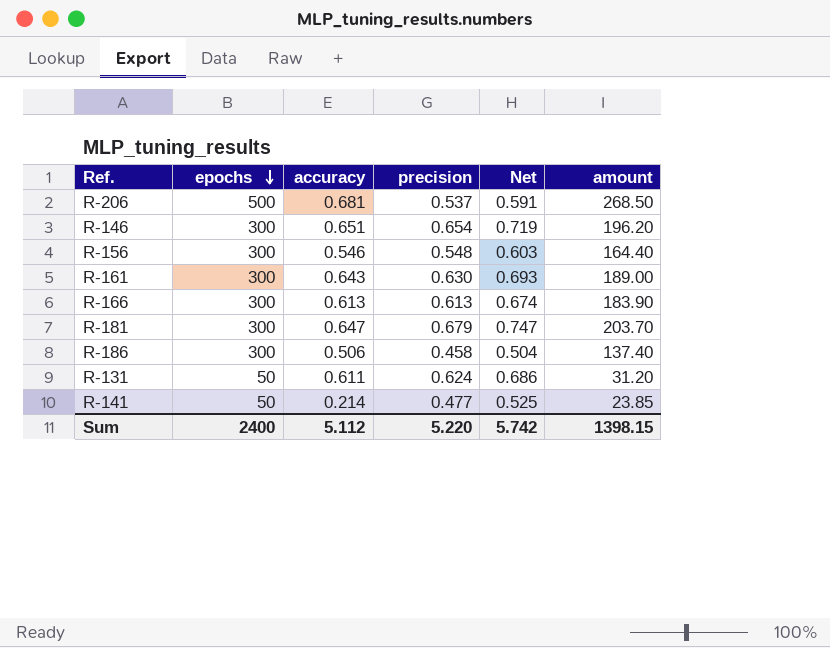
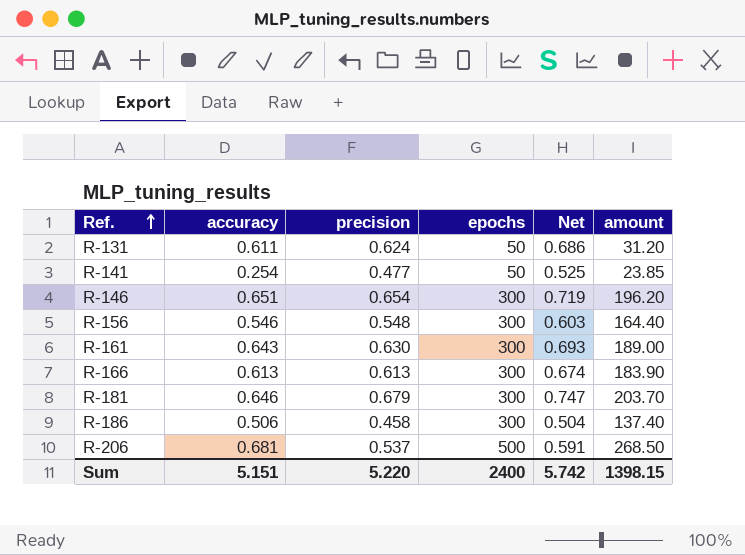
row order: epochs descending -> Ref. ascending
column epochs | position: 2 -> 4
R-141 | accuracy: 0.214 -> 0.254
R-181 | accuracy: 0.647 -> 0.646
Sum | accuracy: 5.112 -> 5.151

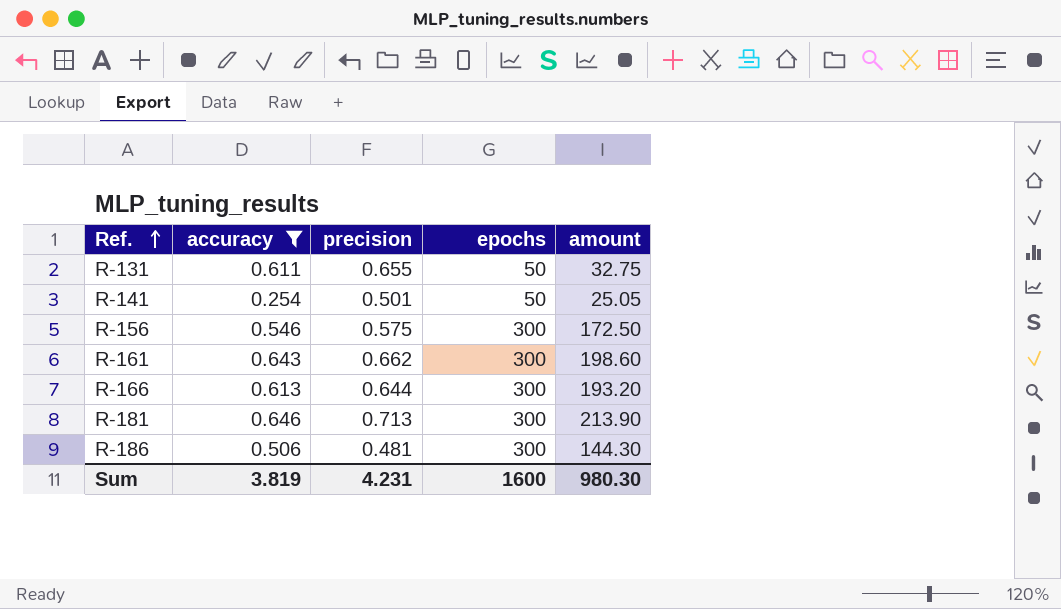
filter: none -> accuracy <= 0.646
column Net | formula: [precision] * 1.1 -> none
R-131 | precision: 0.624 -> 0.655
R-131 | amount: 31.20 -> 32.75
R-141 | precision: 0.477 -> 0.501
R-141 | amount: 23.85 -> 25.05
R-156 | precision: 0.548 -> 0.575
R-156 | amount: 164.40 -> 172.50
R-161 | precision: 0.630 -> 0.662
R-161 | amount: 189.00 -> 198.60
R-166 | precision: 0.613 -> 0.644
R-166 | amount: 183.90 -> 193.20
R-181 | precision: 0.679 -> 0.713
R-181 | amount: 203.70 -> 213.90
R-186 | precision: 0.458 -> 0.481
R-186 | amount: 137.40 -> 144.30
Sum | accuracy: 5.151 -> 3.819
Sum | precision: 5.220 -> 4.231
Sum | epochs: 2400 -> 1600
Sum | amount: 1398.15 -> 980.30

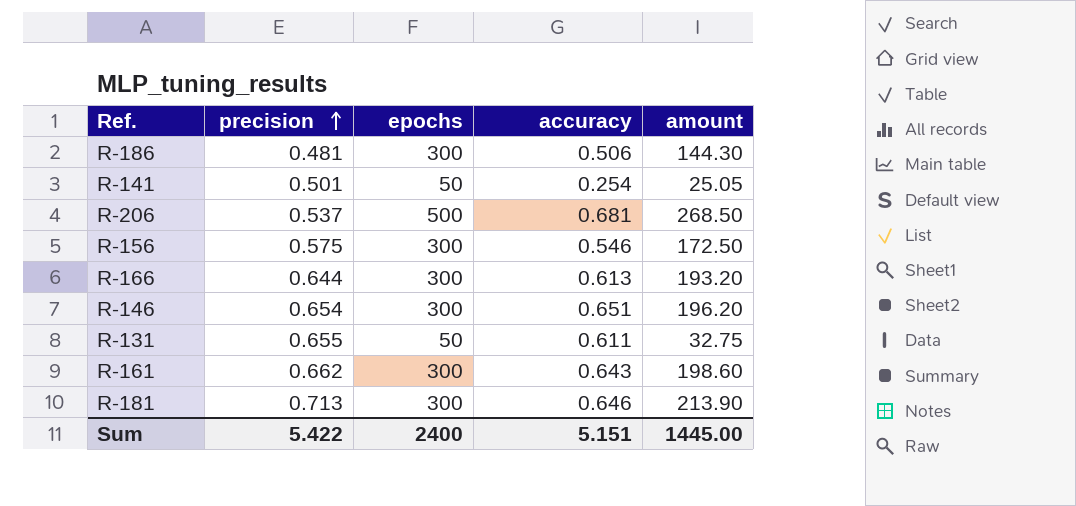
filter: accuracy <= 0.646 -> none
row order: Ref. ascending -> precision ascending
column accuracy | position: 2 -> 4
Sum | precision: 4.231 -> 5.422
Sum | epochs: 1600 -> 2400
Sum | accuracy: 3.819 -> 5.151
Sum | amount: 980.30 -> 1445.00

